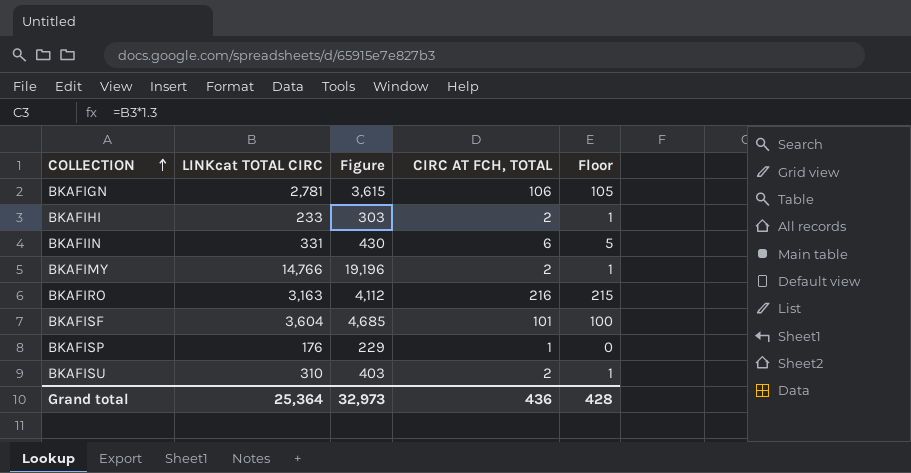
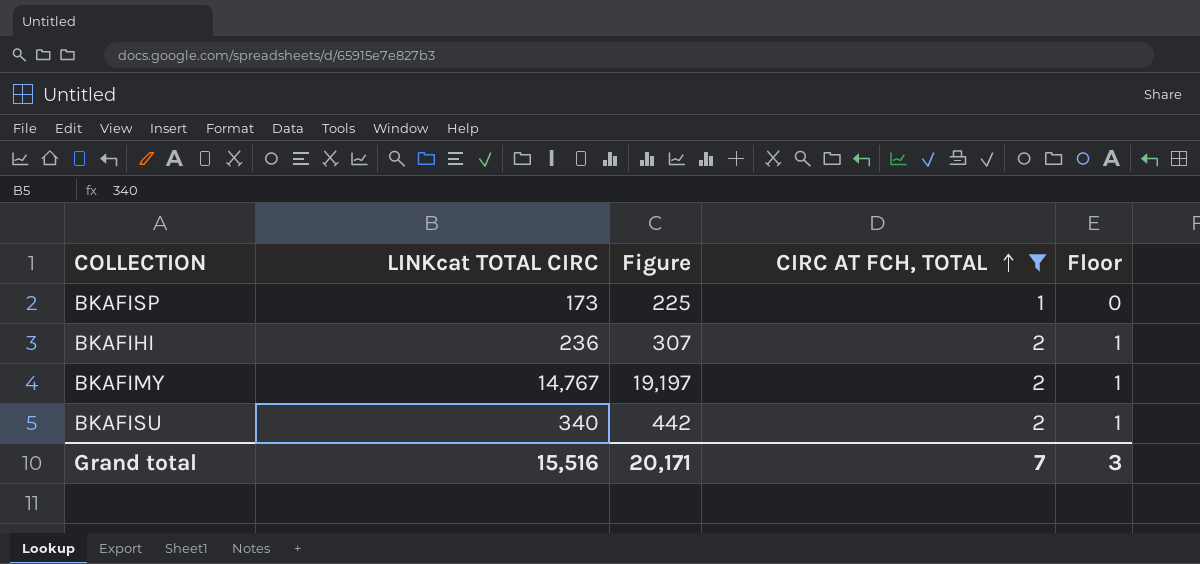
filter: none -> CIRC AT FCH, TOTAL <= 2
row order: COLLECTION ascending -> CIRC AT FCH, TOTAL ascending
BKAFISP | LINKcat TOTAL CIRC: 176 -> 173
BKAFISP | Figure: 229 -> 225
BKAFIHI | LINKcat TOTAL CIRC: 233 -> 236
BKAFIHI | Figure: 303 -> 307
BKAFIMY | LINKcat TOTAL CIRC: 14,766 -> 14,767
BKAFIMY | Figure: 19,196 -> 19,197
BKAFISU | LINKcat TOTAL CIRC: 310 -> 340
BKAFISU | Figure: 403 -> 442
Grand total | LINKcat TOTAL CIRC: 25,364 -> 15,516
Grand total | Figure: 32,973 -> 20,171
Grand total | CIRC AT FCH, TOTAL: 436 -> 7
Grand total | Floor: 428 -> 3

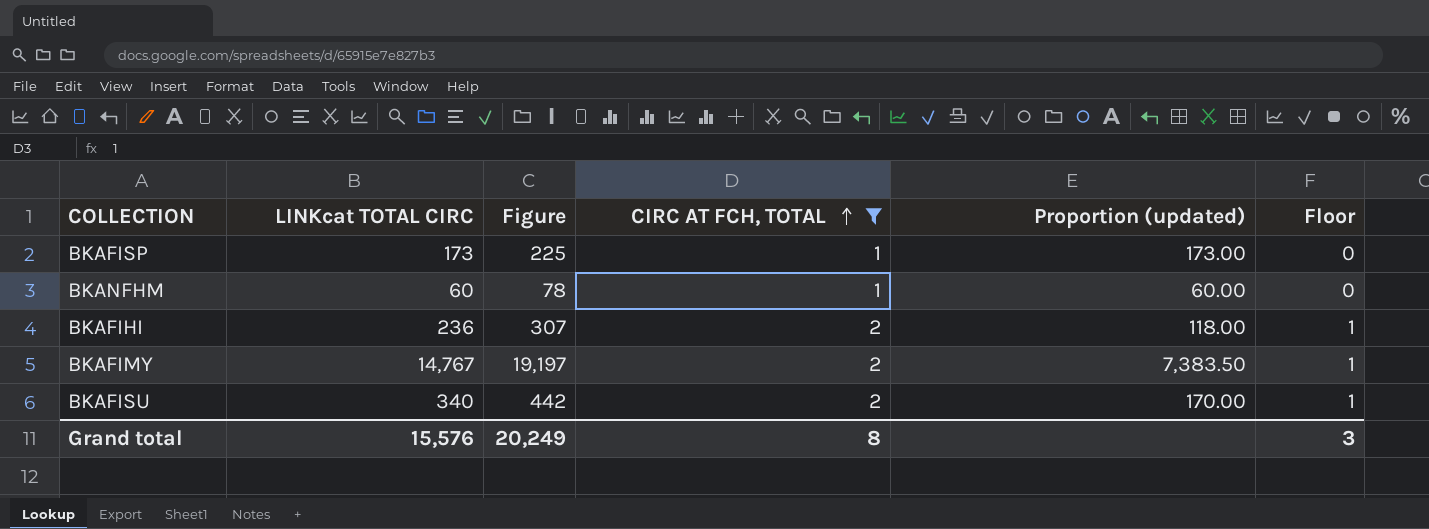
column Proportion (updated) | formula: none -> [LINKcat TOTAL CIRC] / [CIRC AT FCH, TOTAL]
row BKANFHM: none -> 60 | 78 | 1 | 60.00 | 0
Grand total | LINKcat TOTAL CIRC: 15,516 -> 15,576
Grand total | Figure: 20,171 -> 20,249
Grand total | CIRC AT FCH, TOTAL: 7 -> 8

